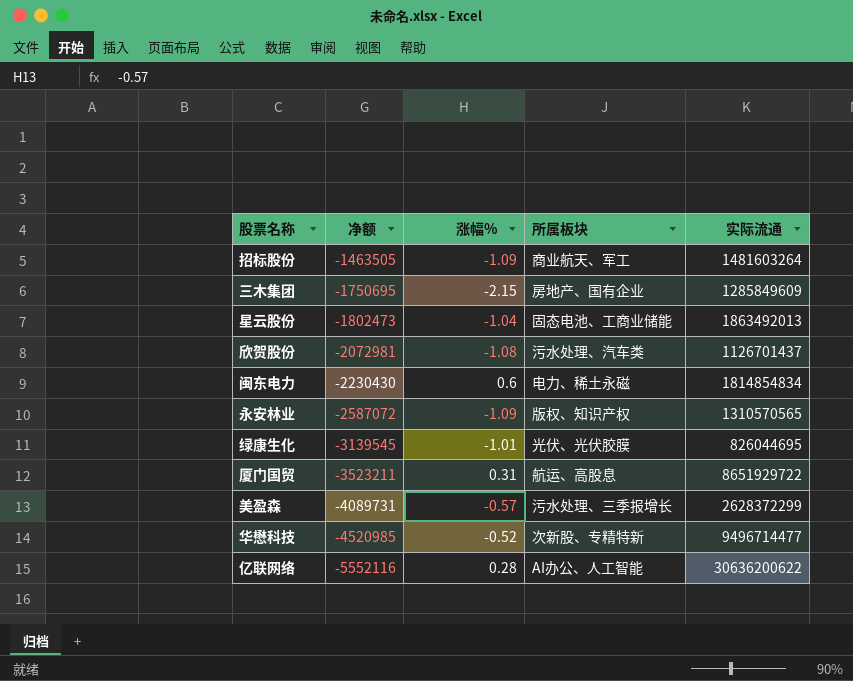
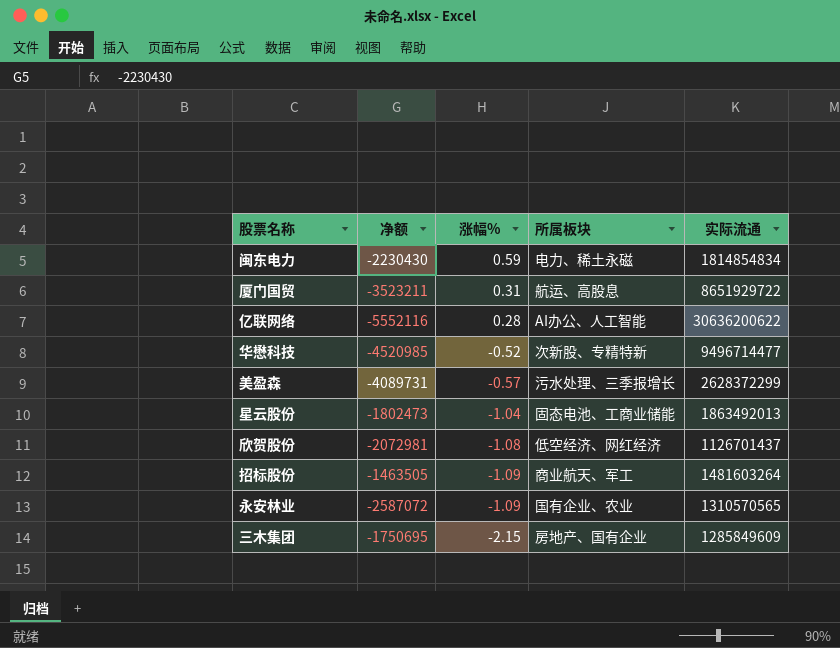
row order: 净额 descending -> 涨幅% descending
row 绿康生化: -3139545 | -1.01 | 光伏、光伏胶膜 | 826044695 -> none
闽东电力 | 涨幅%: 0.6 -> 0.59
欣贺股份 | 所属板块: 污水处理、汽车类 -> 低空经济、网红经济
永安林业 | 所属板块: 版权、知识产权 -> 国有企业、农业

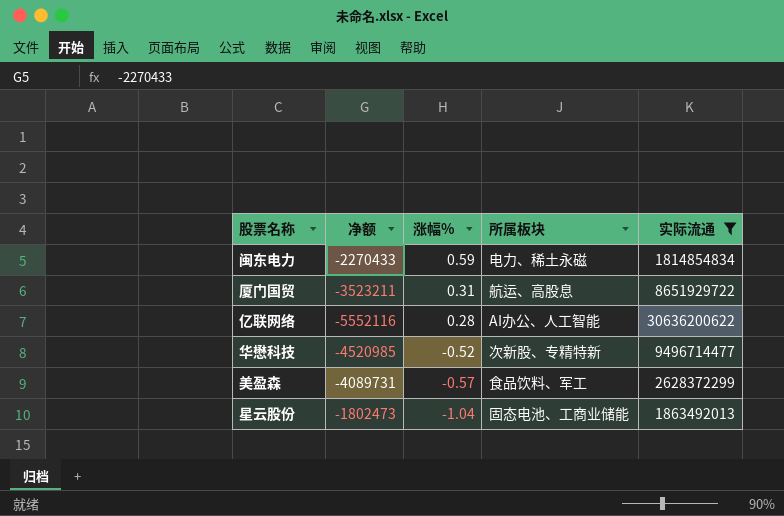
filter: none -> 实际流通 >= 1814854834
闽东电力 | 净额: -2230430 -> -2270433
美盈森 | 所属板块: 污水处理、三季报增长 -> 食品饮料、军工

